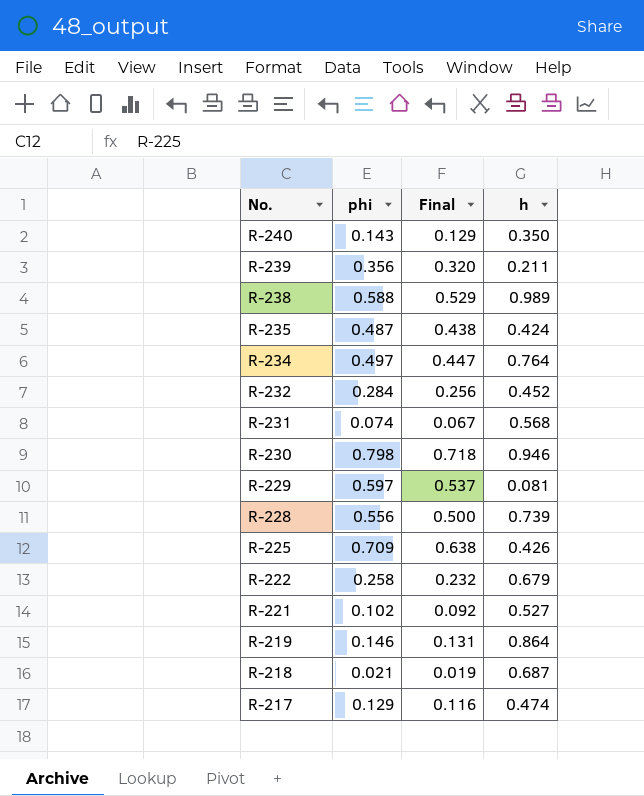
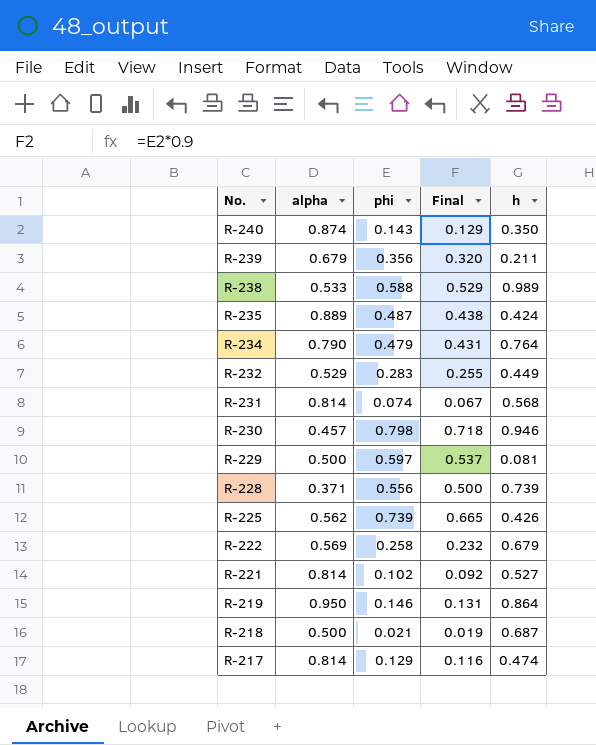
column alpha | position: none -> 2
R-234 | phi: 0.497 -> 0.479
R-234 | Final: 0.447 -> 0.431
R-232 | phi: 0.284 -> 0.283
R-232 | Final: 0.256 -> 0.255
R-232 | h: 0.452 -> 0.449
R-225 | phi: 0.709 -> 0.739
R-225 | Final: 0.638 -> 0.665

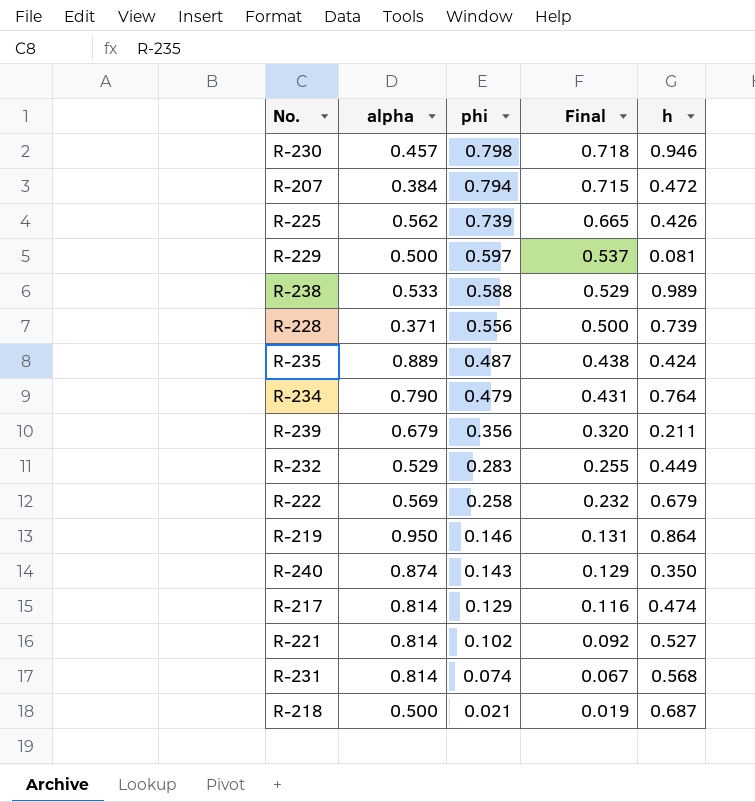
row order: No. descending -> phi descending
row R-207: none -> 0.384 | 0.794 | 0.715 | 0.472

